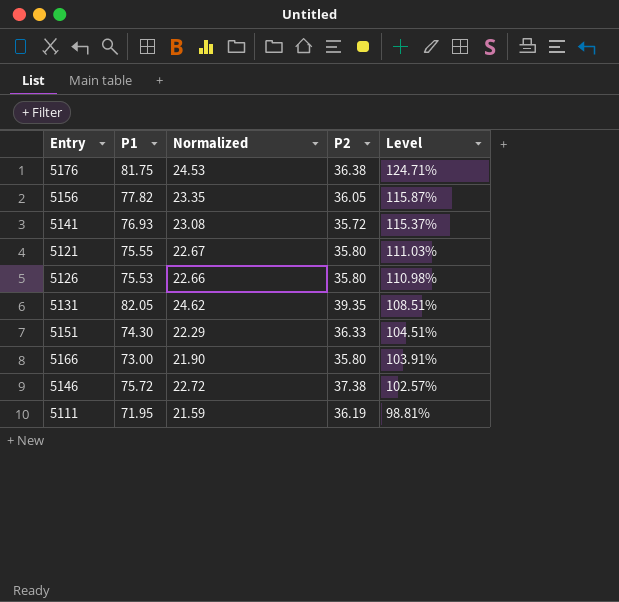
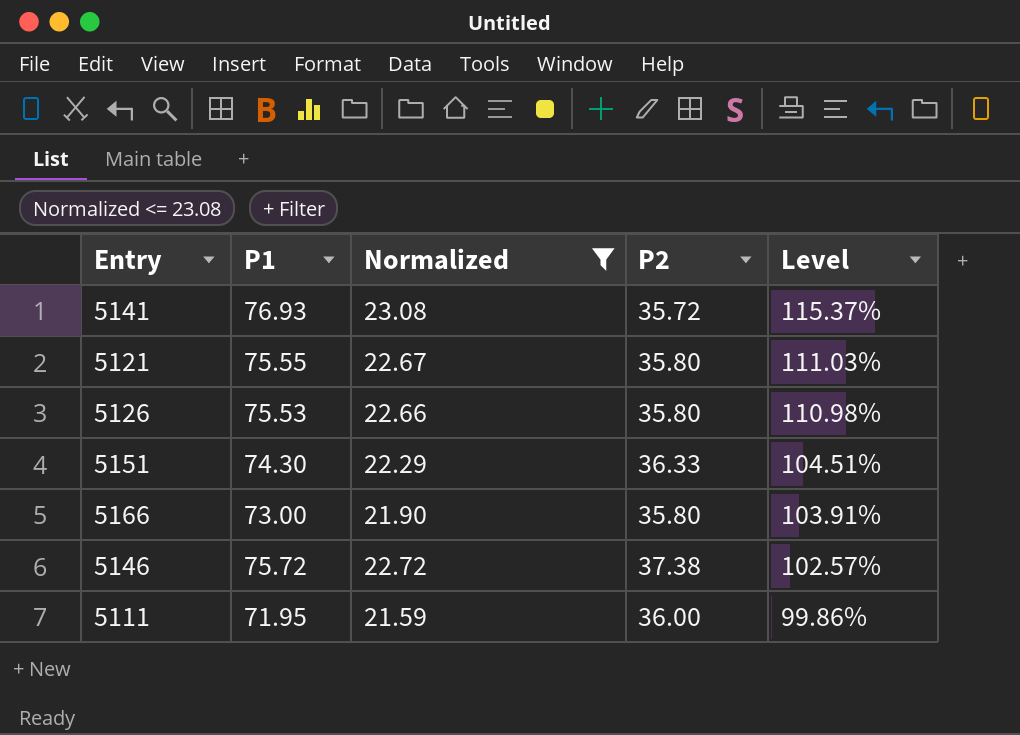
filter: none -> Normalized <= 23.08
5111 | P2: 36.19 -> 36.00
5111 | Level: 98.81% -> 99.86%

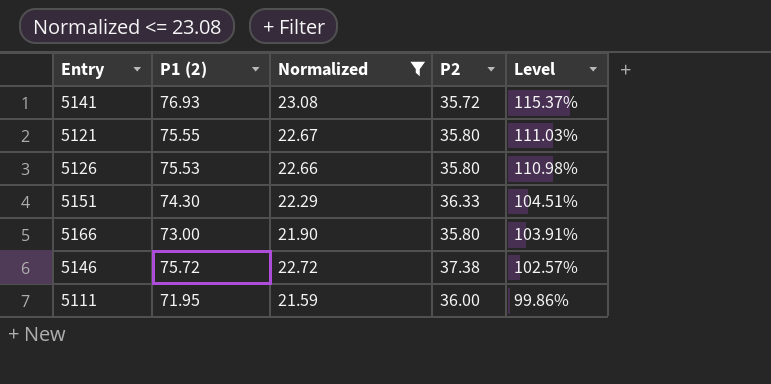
column name: P1 -> P1 (2)

